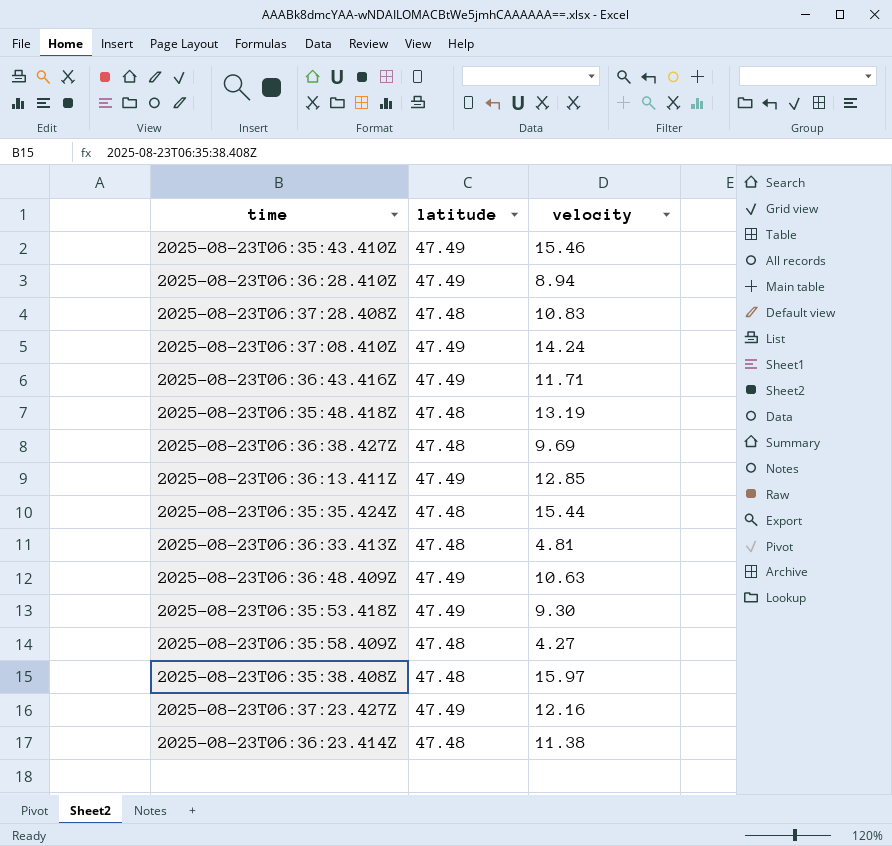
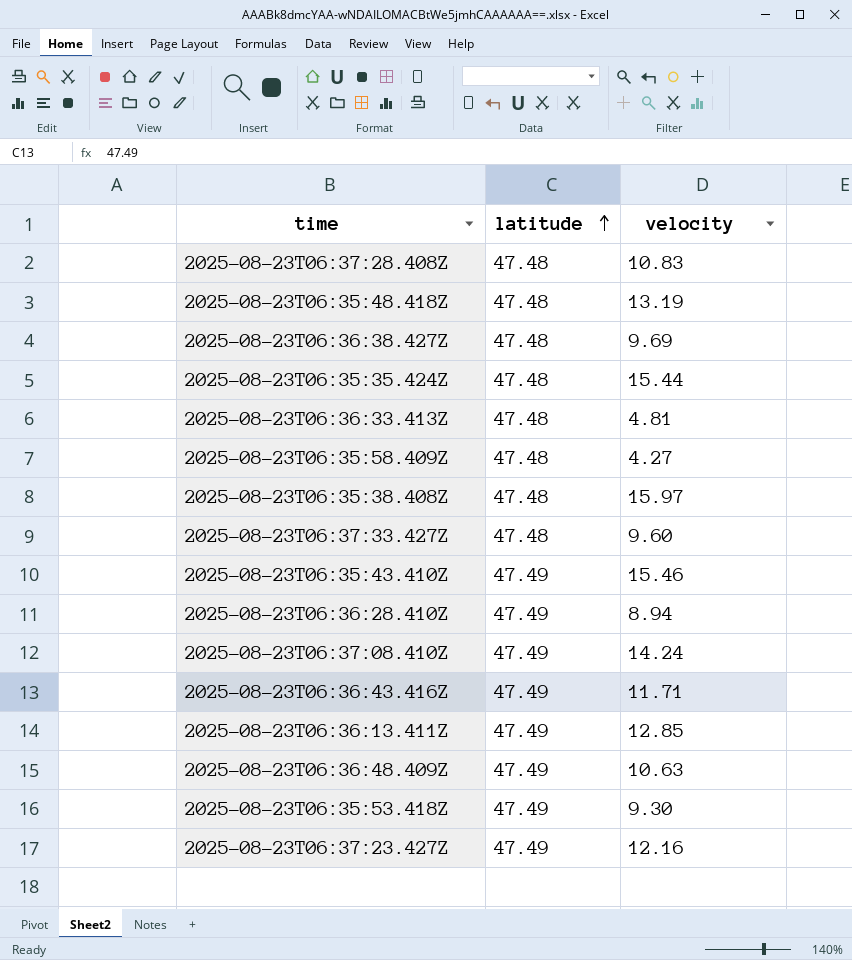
row order: none -> latitude ascending
row 2025-08-23T06:36:23.414Z: 47.48 | 11.38 -> none
row 2025-08-23T06:37:33.427Z: none -> 47.48 | 9.60

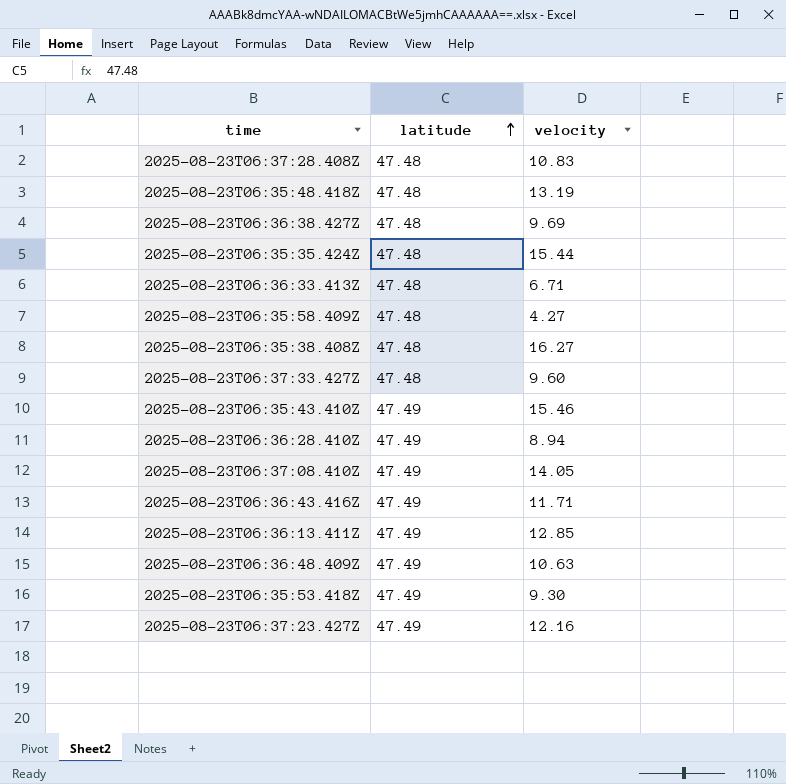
2025-08-23T06:36:33.413Z | velocity: 4.81 -> 6.71
2025-08-23T06:35:38.408Z | velocity: 15.97 -> 16.27
2025-08-23T06:37:08.410Z | velocity: 14.24 -> 14.05

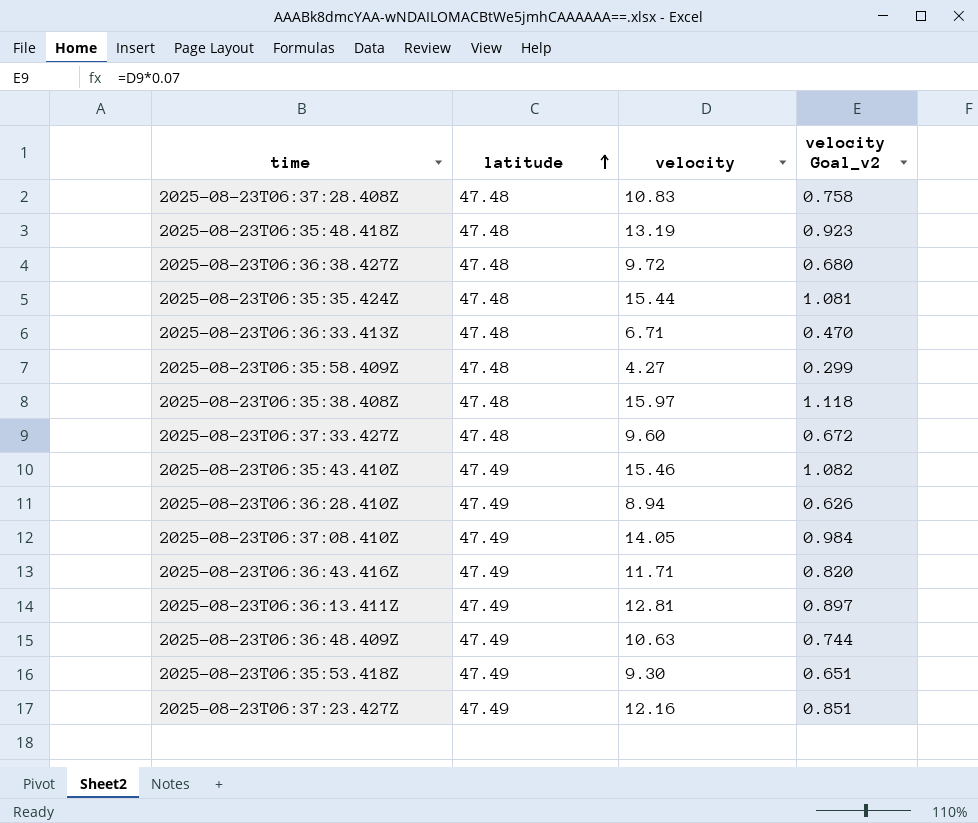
column velocity Goal_v2 | formula: none -> [velocity] * 0.07
2025-08-23T06:36:38.427Z | velocity: 9.69 -> 9.72
2025-08-23T06:35:38.408Z | velocity: 16.27 -> 15.97
2025-08-23T06:36:13.411Z | velocity: 12.85 -> 12.81

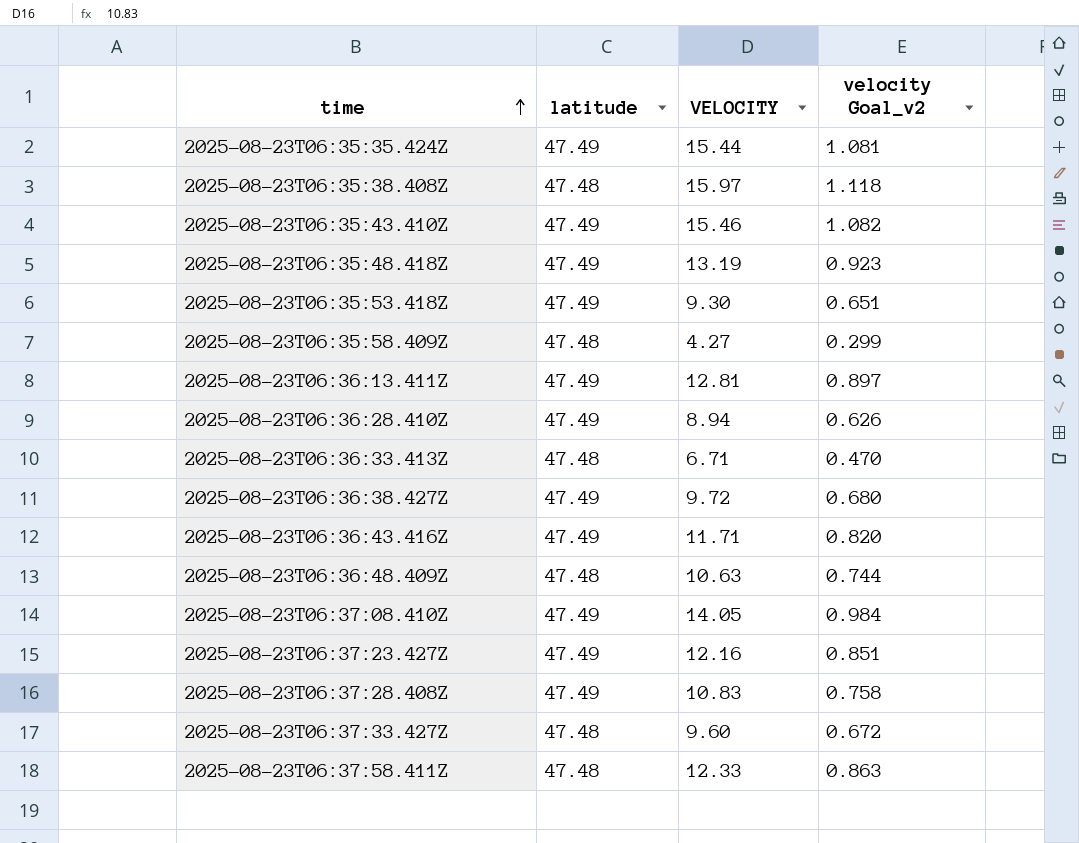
row order: latitude ascending -> time ascending
column name: velocity -> VELOCITY
2025-08-23T06:35:35.424Z | latitude: 47.48 -> 47.49
2025-08-23T06:35:48.418Z | latitude: 47.48 -> 47.49
2025-08-23T06:36:38.427Z | latitude: 47.48 -> 47.49
2025-08-23T06:36:48.409Z | latitude: 47.49 -> 47.48
2025-08-23T06:37:28.408Z | latitude: 47.48 -> 47.49
row 2025-08-23T06:37:58.411Z: none -> 47.48 | 12.33 | 0.863

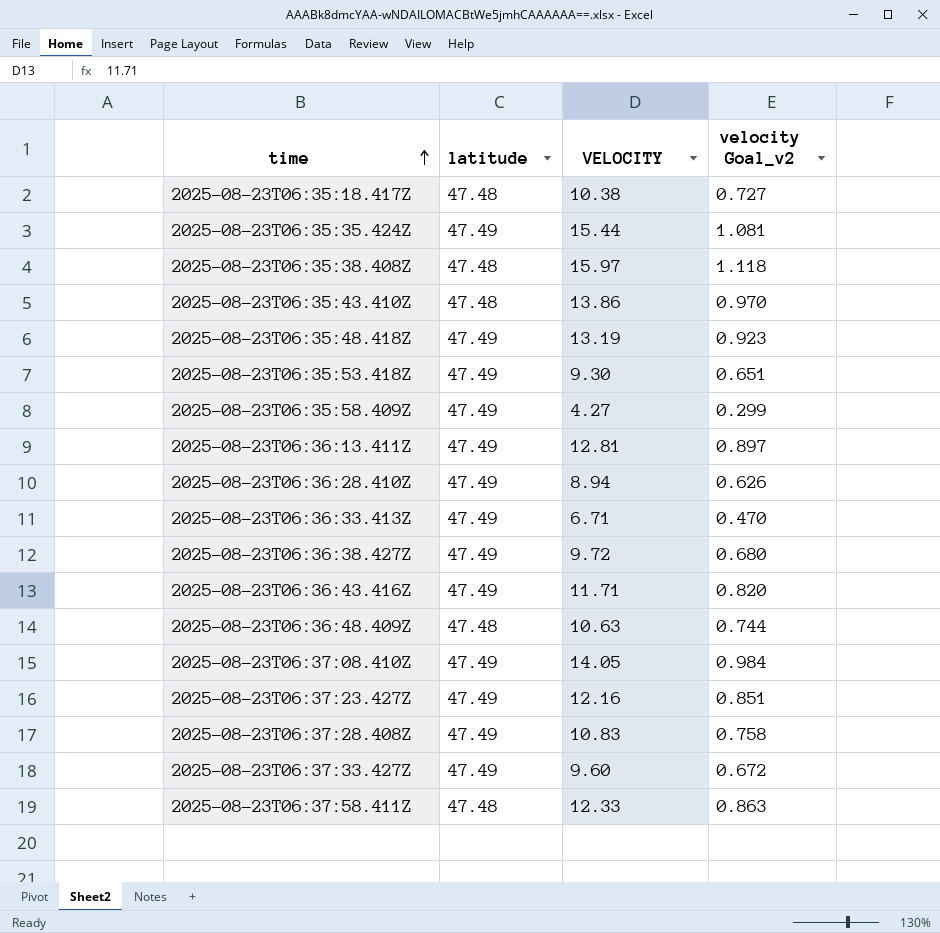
row 2025-08-23T06:35:18.417Z: none -> 47.48 | 10.38 | 0.727
2025-08-23T06:35:43.410Z | latitude: 47.49 -> 47.48
2025-08-23T06:35:43.410Z | VELOCITY: 15.46 -> 13.86
2025-08-23T06:35:43.410Z | velocity Goal_v2: 1.082 -> 0.970
2025-08-23T06:35:58.409Z | latitude: 47.48 -> 47.49
2025-08-23T06:36:33.413Z | latitude: 47.48 -> 47.49
2025-08-23T06:37:33.427Z | latitude: 47.48 -> 47.49

